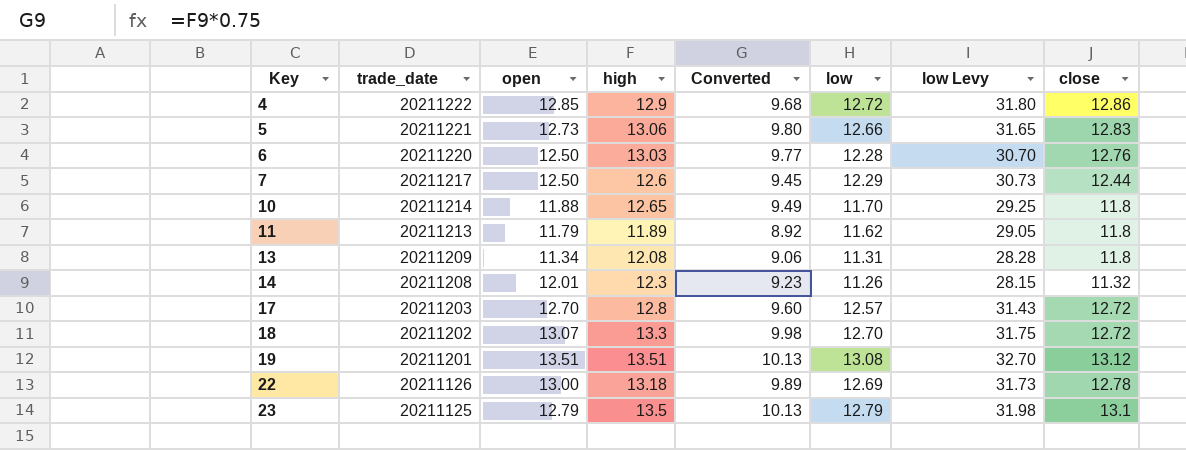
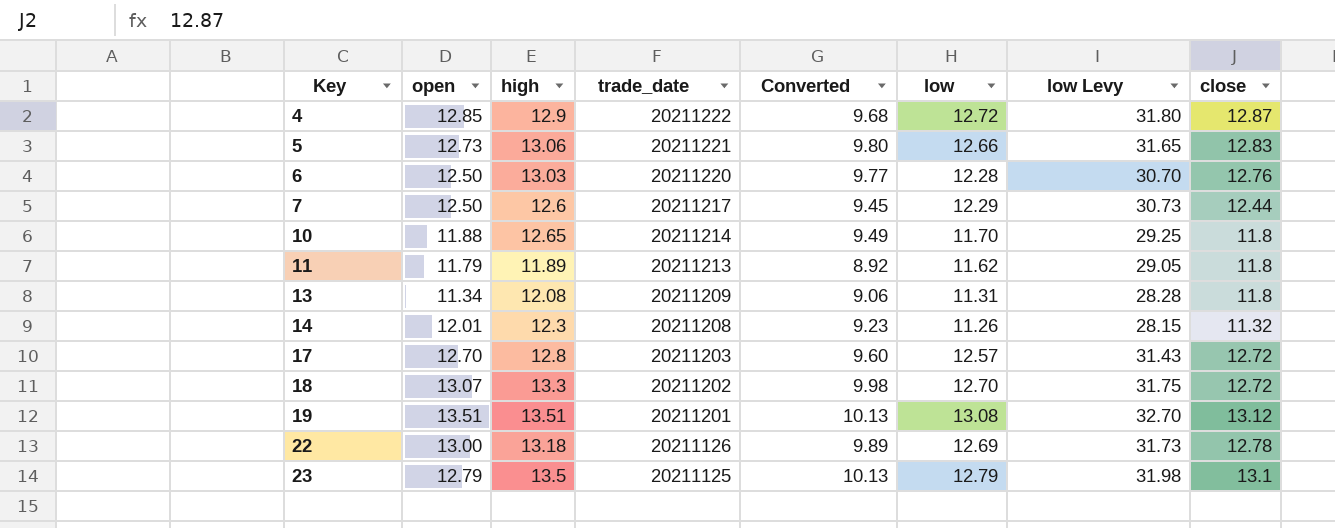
column trade_date | position: 2 -> 4
4 | close: 12.86 -> 12.87

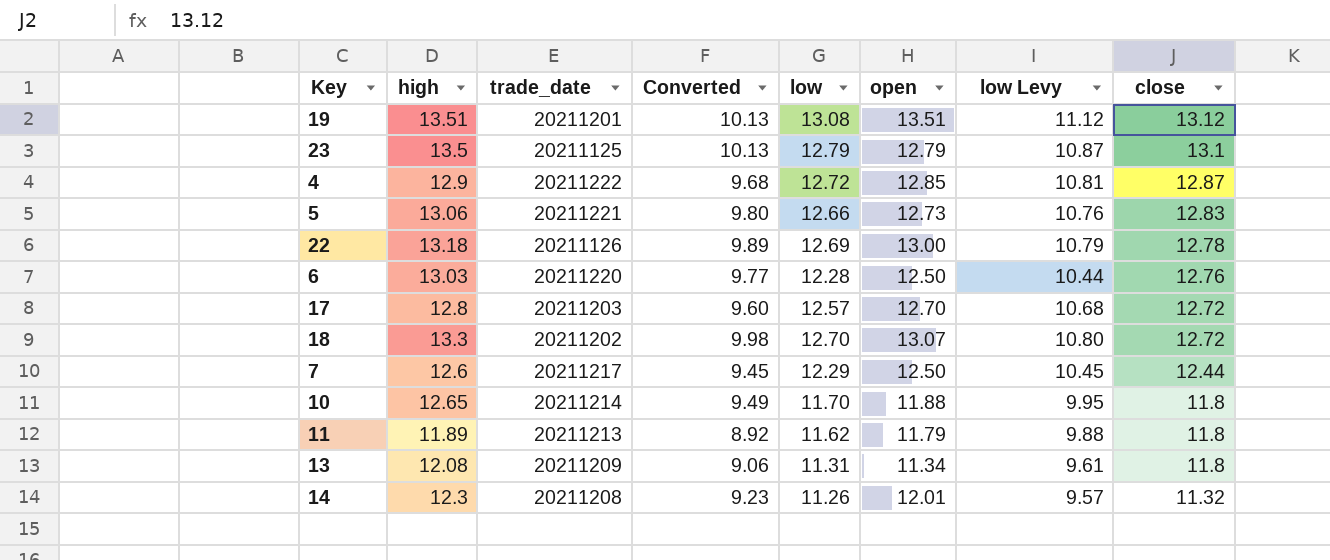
row order: Key ascending -> close descending
column open | position: 2 -> 6
column low Levy | formula: [low] * 2.5 -> [low] * 0.85

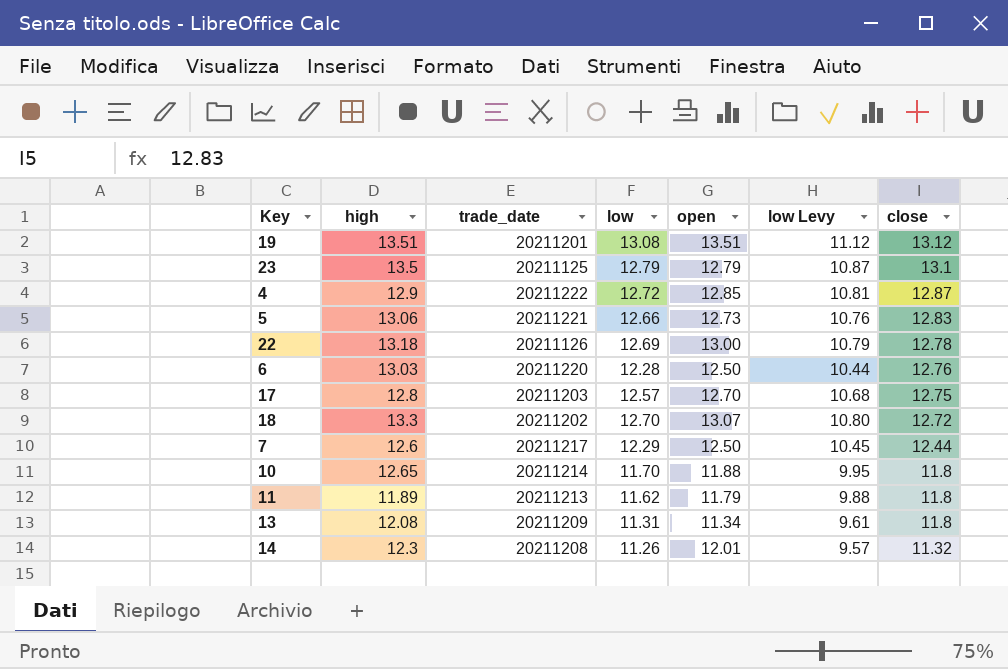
column Converted | formula: [high] * 0.75 -> none
17 | close: 12.72 -> 12.75

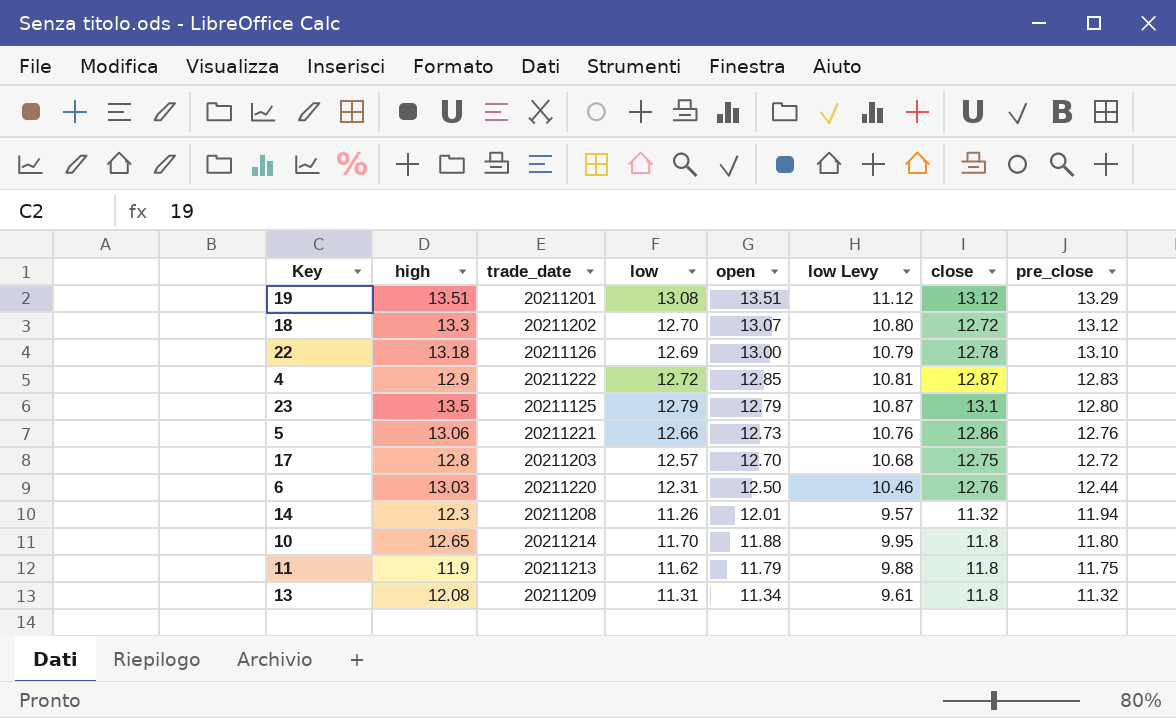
row order: close descending -> open descending
column pre_close | position: none -> 8
row 7: 12.6 | 20211217 | 12.29 | 12.50 | 10.45 | 12.44 -> none
5 | close: 12.83 -> 12.86
6 | low: 12.28 -> 12.31
6 | low Levy: 10.44 -> 10.46
11 | high: 11.89 -> 11.9

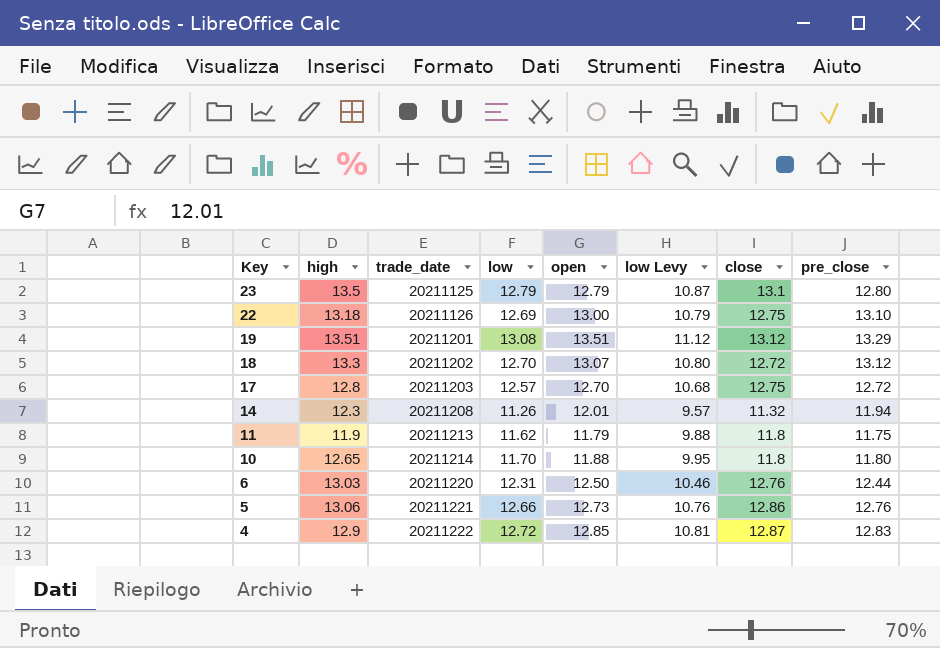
row order: open descending -> Key descending
row 13: 12.08 | 20211209 | 11.31 | 11.34 | 9.61 | 11.8 | 11.32 -> none
22 | close: 12.78 -> 12.75

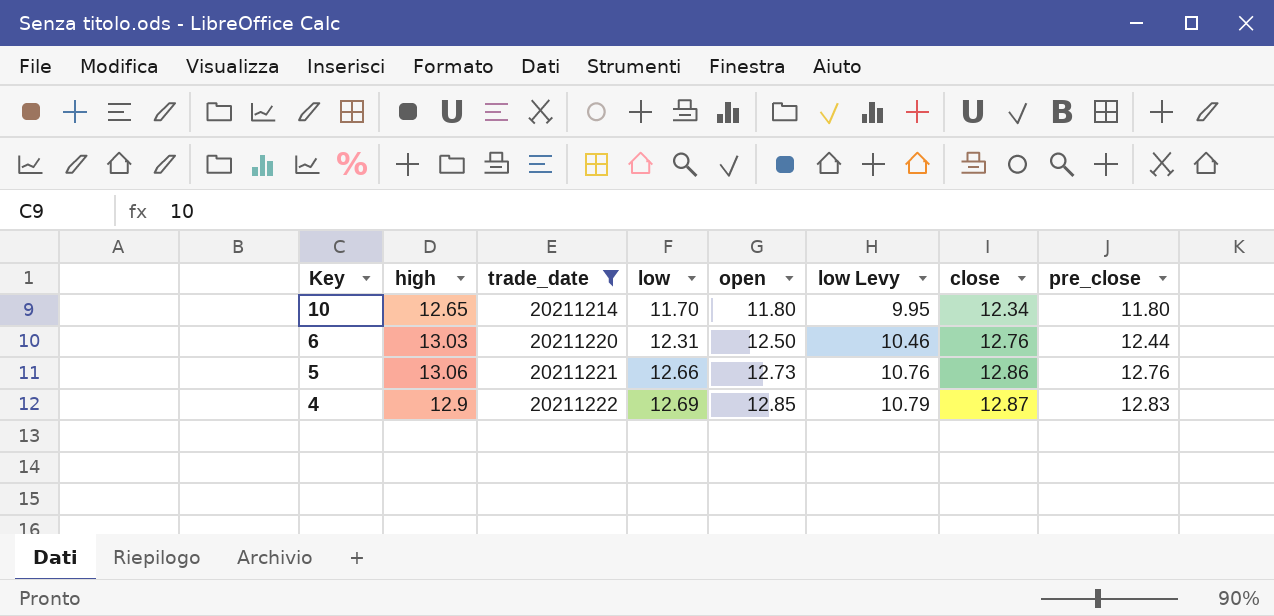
filter: none -> trade_date >= 20211214
10 | open: 11.88 -> 11.80
10 | close: 11.8 -> 12.34
4 | low: 12.72 -> 12.69
4 | low Levy: 10.81 -> 10.79

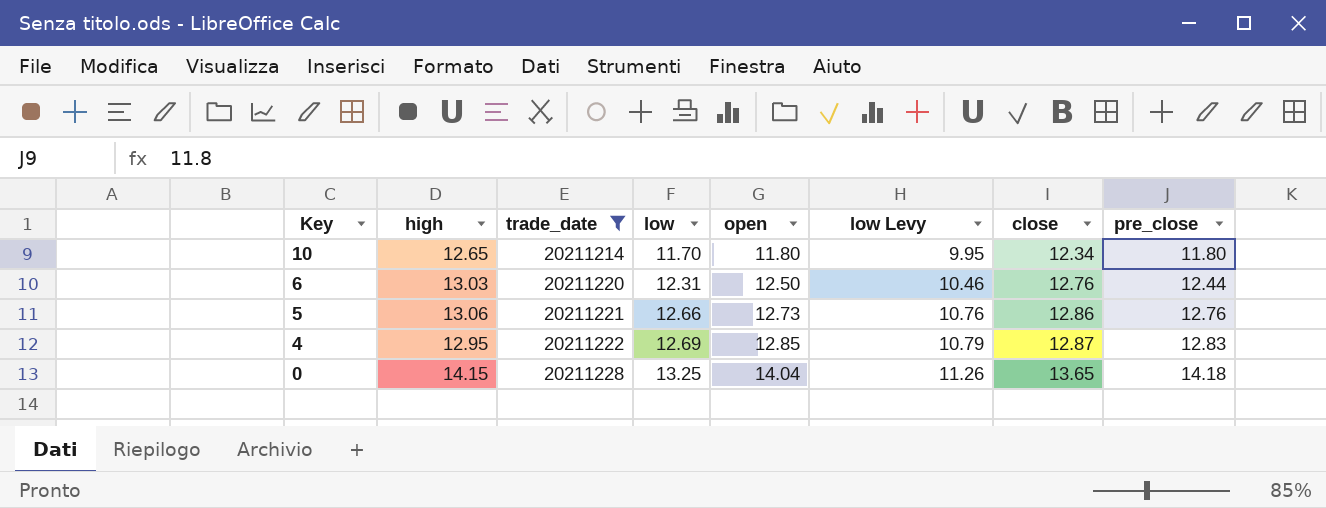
4 | high: 12.9 -> 12.95
row 0: none -> 14.15 | 20211228 | 13.25 | 14.04 | 11.26 | 13.65 | 14.18

